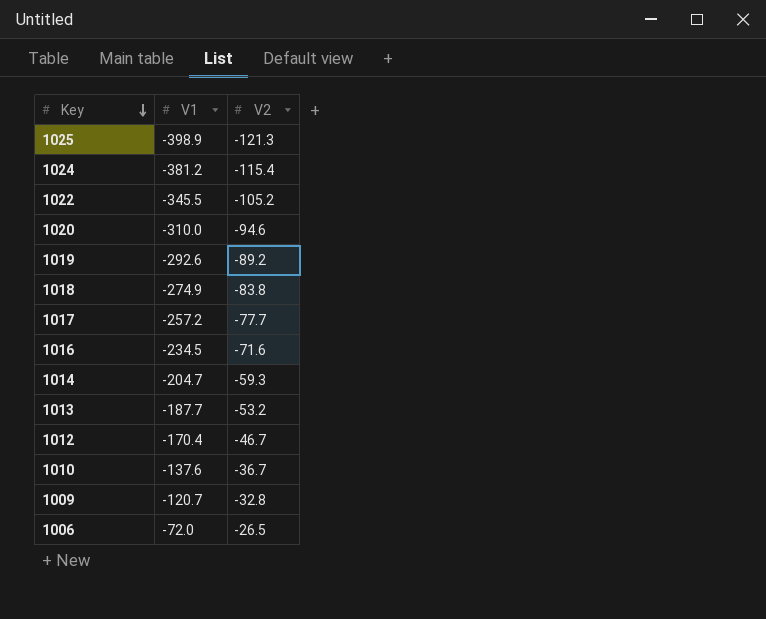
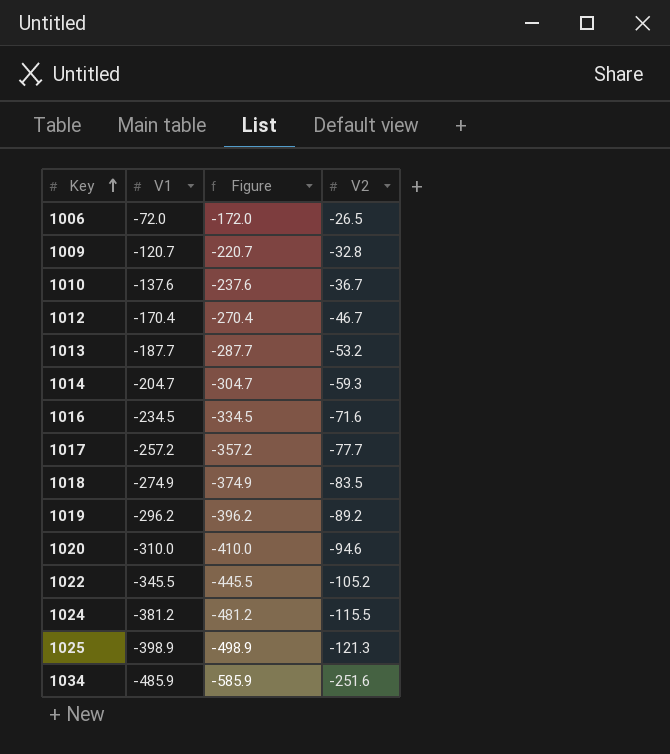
row order: Key descending -> Key ascending
column Figure | formula: none -> [V1] - 100
1018 | V2: -83.8 -> -83.5
1019 | V1: -292.6 -> -296.2
1024 | V2: -115.4 -> -115.5
row 1034: none -> -485.9 | -585.9 | -251.6

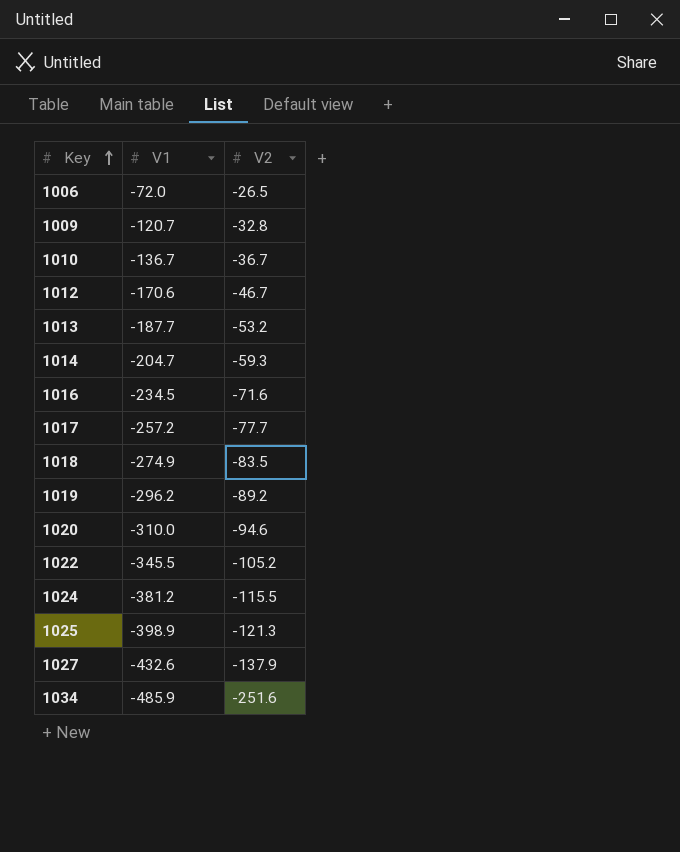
column Figure | formula: [V1] - 100 -> none
1010 | V1: -137.6 -> -136.7
1012 | V1: -170.4 -> -170.6
row 1027: none -> -432.6 | -137.9

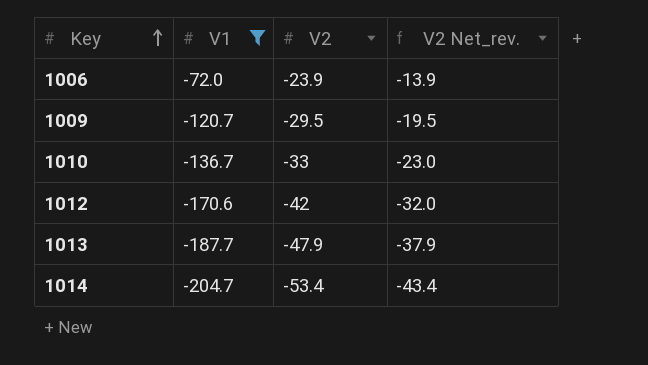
filter: none -> V1 >= -204.7
column V2 Net_rev. | formula: none -> [V2] + 10
1006 | V2: -26.5 -> -23.9
1009 | V2: -32.8 -> -29.5
1010 | V2: -36.7 -> -33
1012 | V2: -46.7 -> -42
1013 | V2: -53.2 -> -47.9
1014 | V2: -59.3 -> -53.4

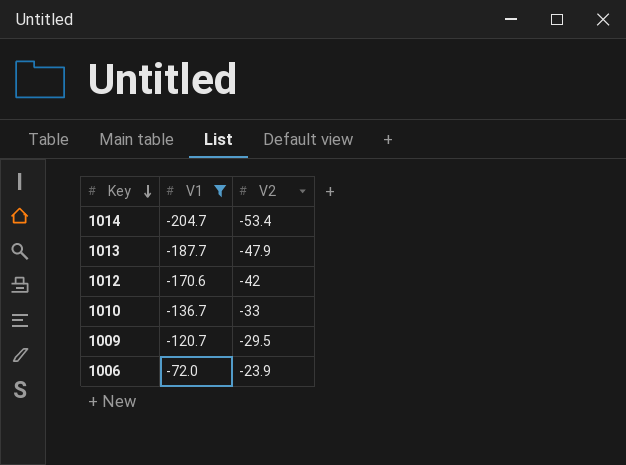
row order: Key ascending -> Key descending
column V2 Net_rev. | formula: [V2] + 10 -> none

